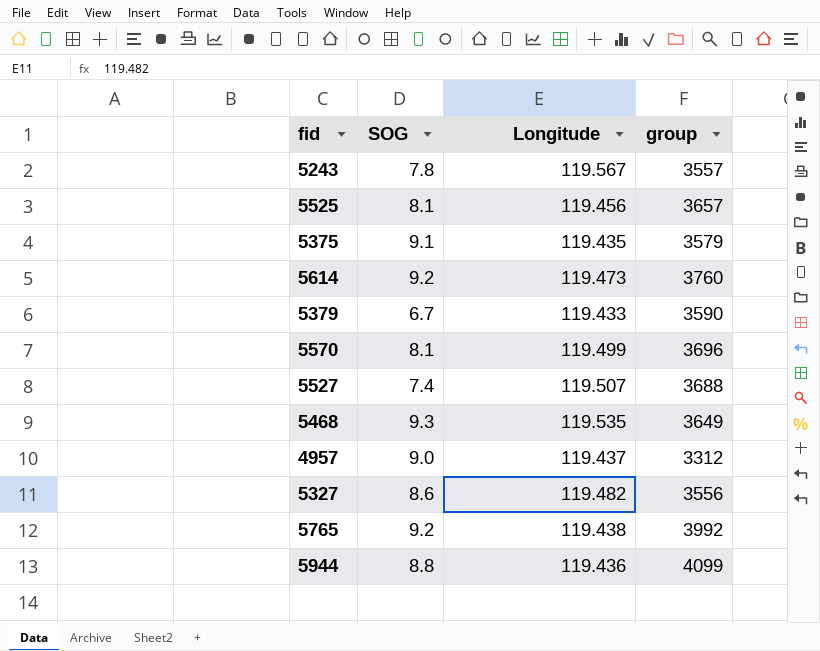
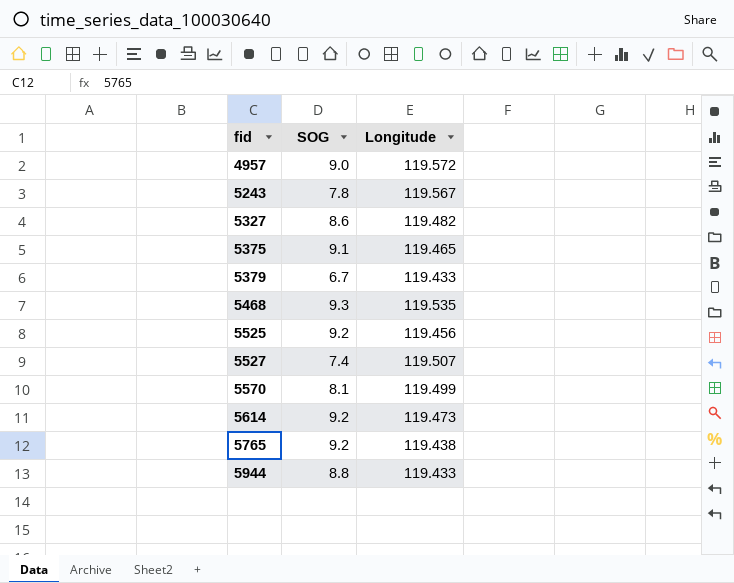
row order: none -> fid ascending
column group | position: 4 -> none
4957 | Longitude: 119.437 -> 119.572
5375 | Longitude: 119.435 -> 119.465
5525 | SOG: 8.1 -> 9.2
5944 | Longitude: 119.436 -> 119.433

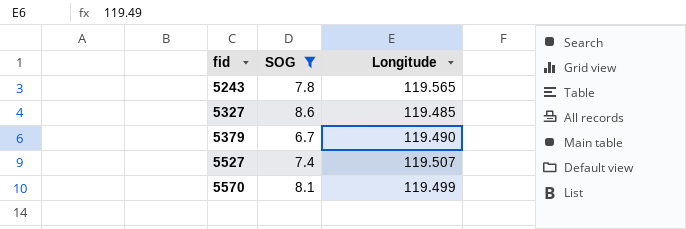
filter: none -> SOG <= 8.6
5243 | Longitude: 119.567 -> 119.565
5327 | Longitude: 119.482 -> 119.485
5379 | Longitude: 119.433 -> 119.490

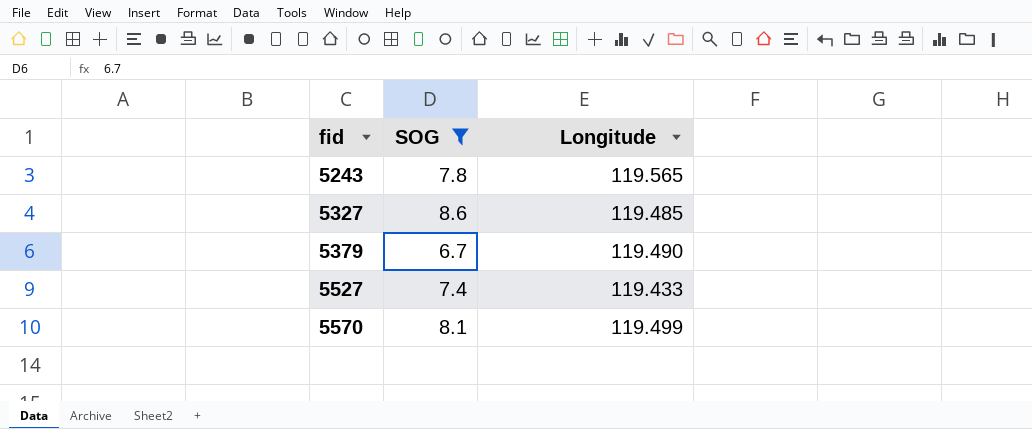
5527 | Longitude: 119.507 -> 119.433

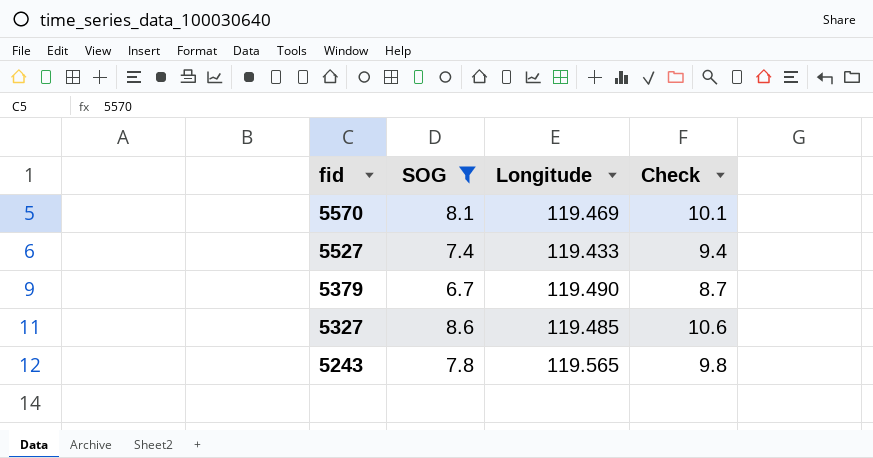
row order: fid ascending -> fid descending
column Check | formula: none -> [SOG] + 2
5570 | Longitude: 119.499 -> 119.469

